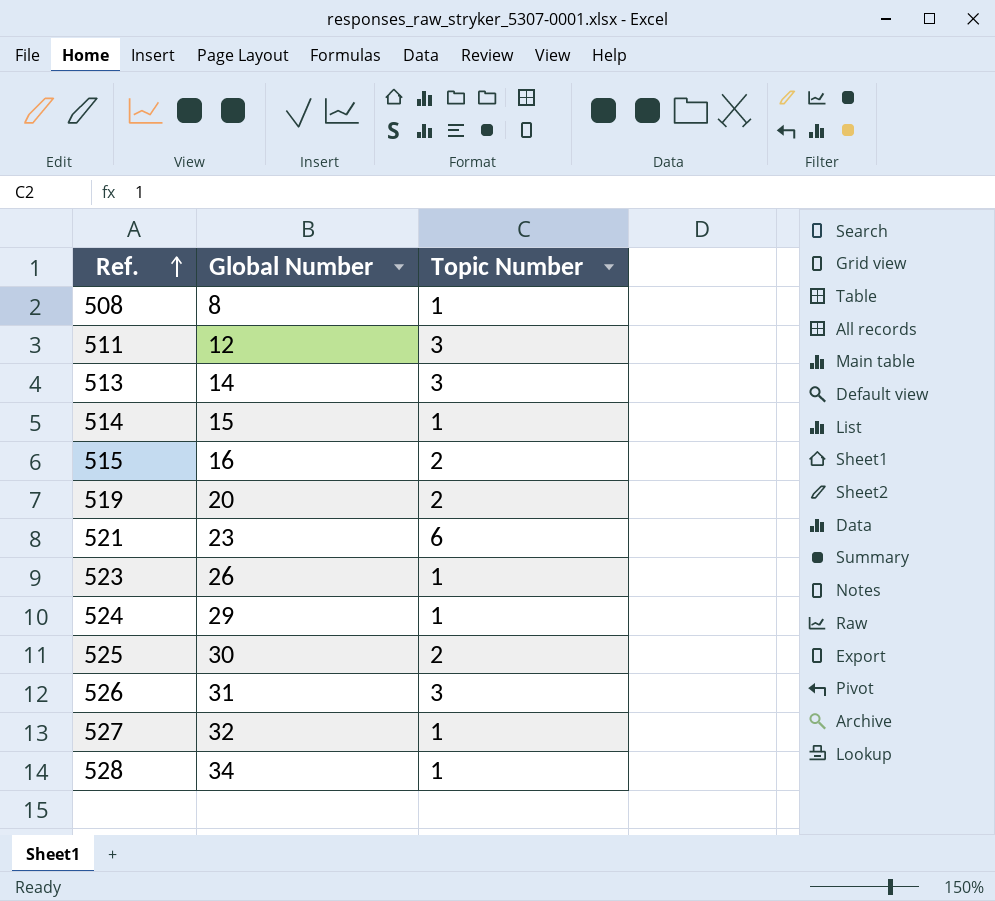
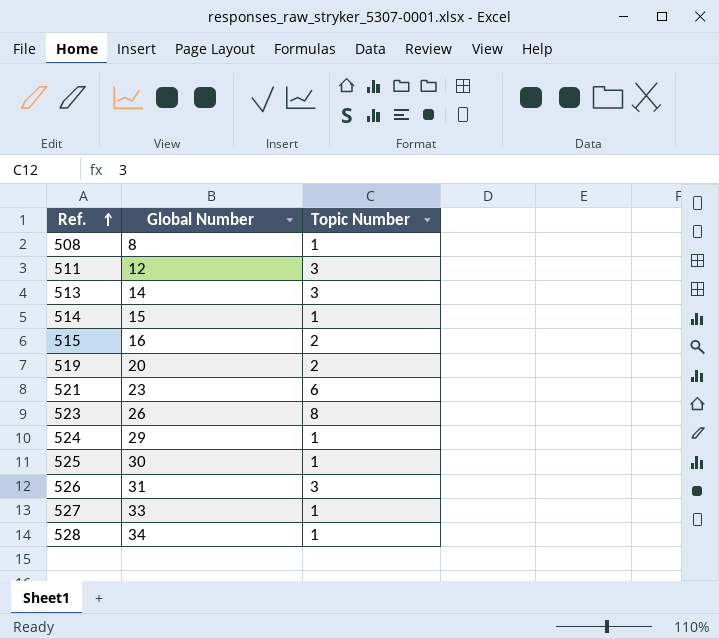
523 | Topic Number: 1 -> 8
525 | Topic Number: 2 -> 1
527 | Global Number: 32 -> 33

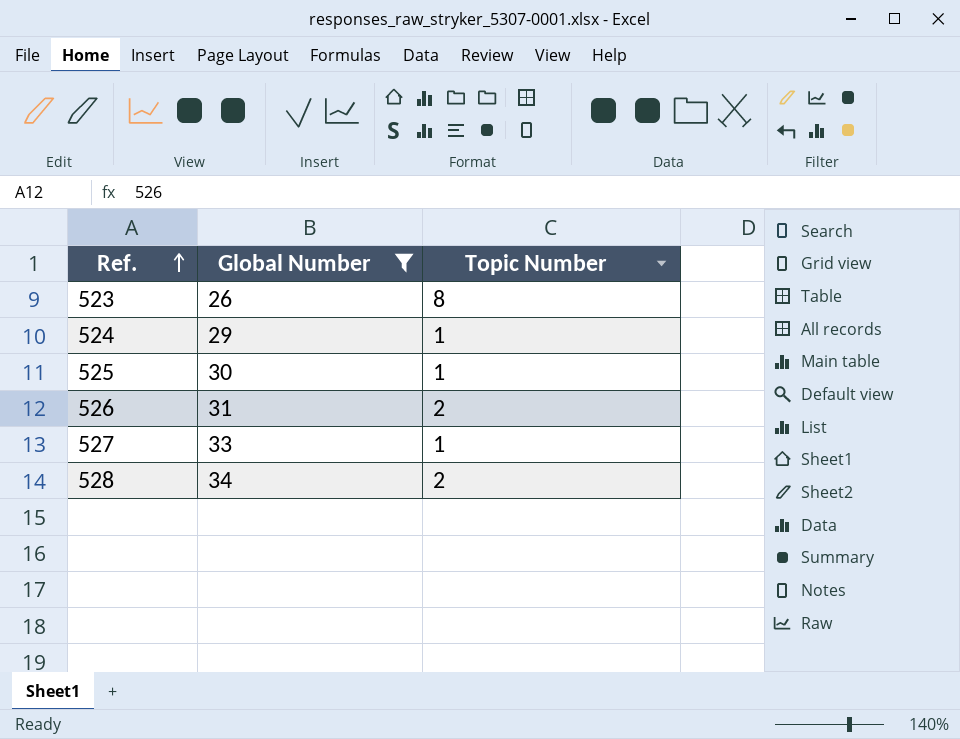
filter: none -> Global Number >= 26
526 | Topic Number: 3 -> 2
528 | Topic Number: 1 -> 2

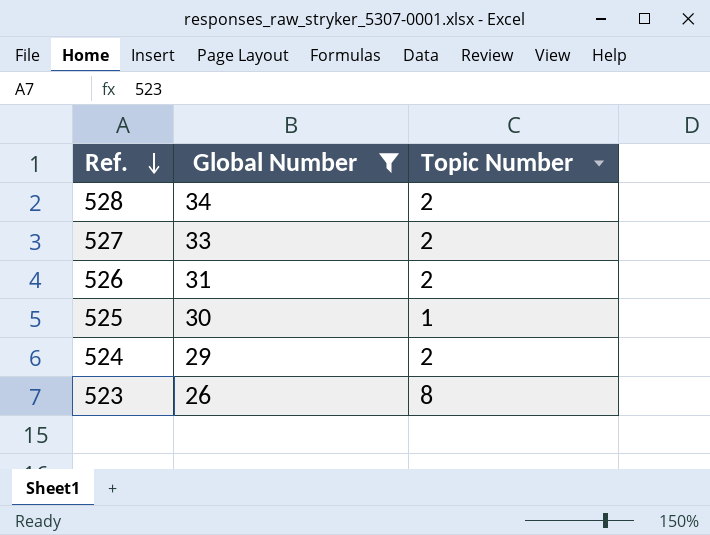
row order: Ref. ascending -> Ref. descending
527 | Topic Number: 1 -> 2
524 | Topic Number: 1 -> 2

